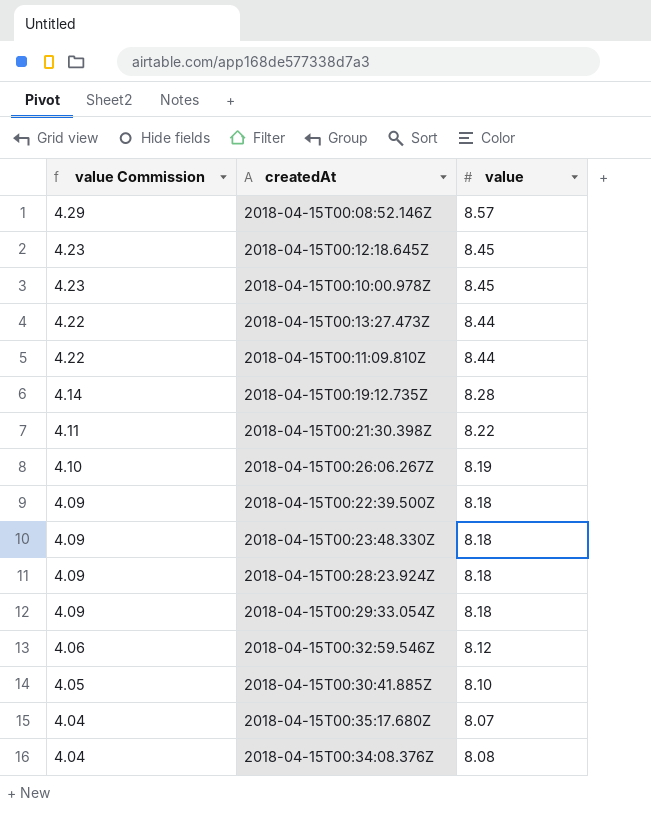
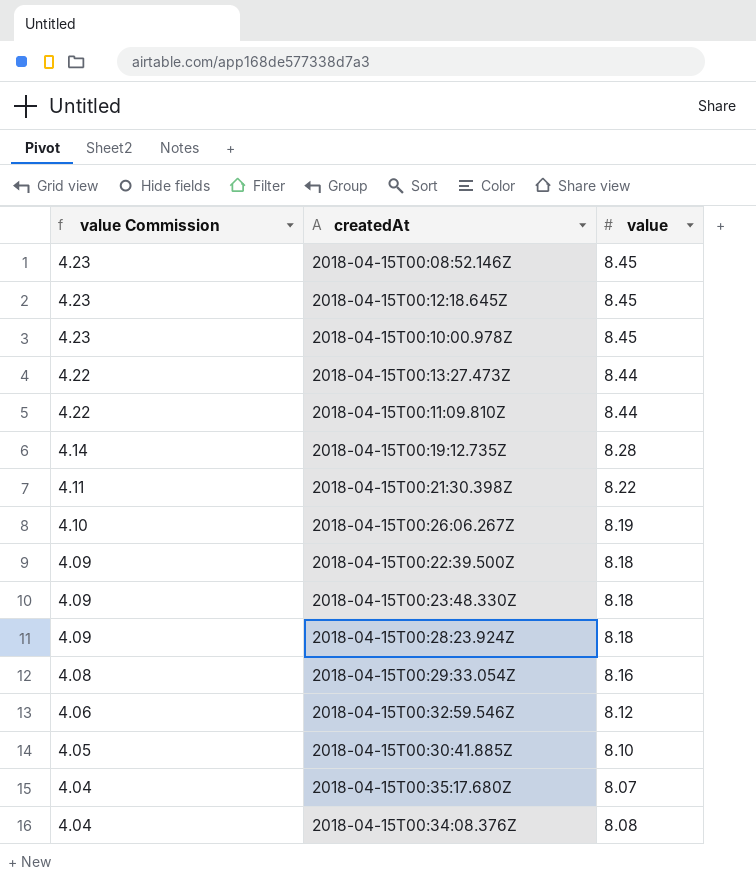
2018-04-15T00:08:52.146Z | value Commission: 4.29 -> 4.23
2018-04-15T00:08:52.146Z | value: 8.57 -> 8.45
2018-04-15T00:29:33.054Z | value Commission: 4.09 -> 4.08
2018-04-15T00:29:33.054Z | value: 8.18 -> 8.16

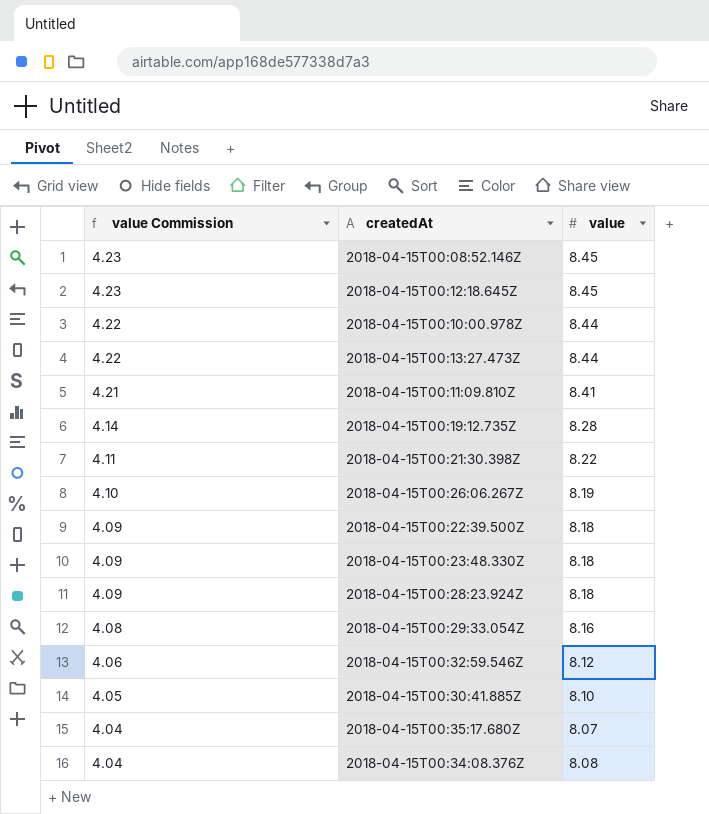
2018-04-15T00:10:00.978Z | value Commission: 4.23 -> 4.22
2018-04-15T00:10:00.978Z | value: 8.45 -> 8.44
2018-04-15T00:11:09.810Z | value Commission: 4.22 -> 4.21
2018-04-15T00:11:09.810Z | value: 8.44 -> 8.41

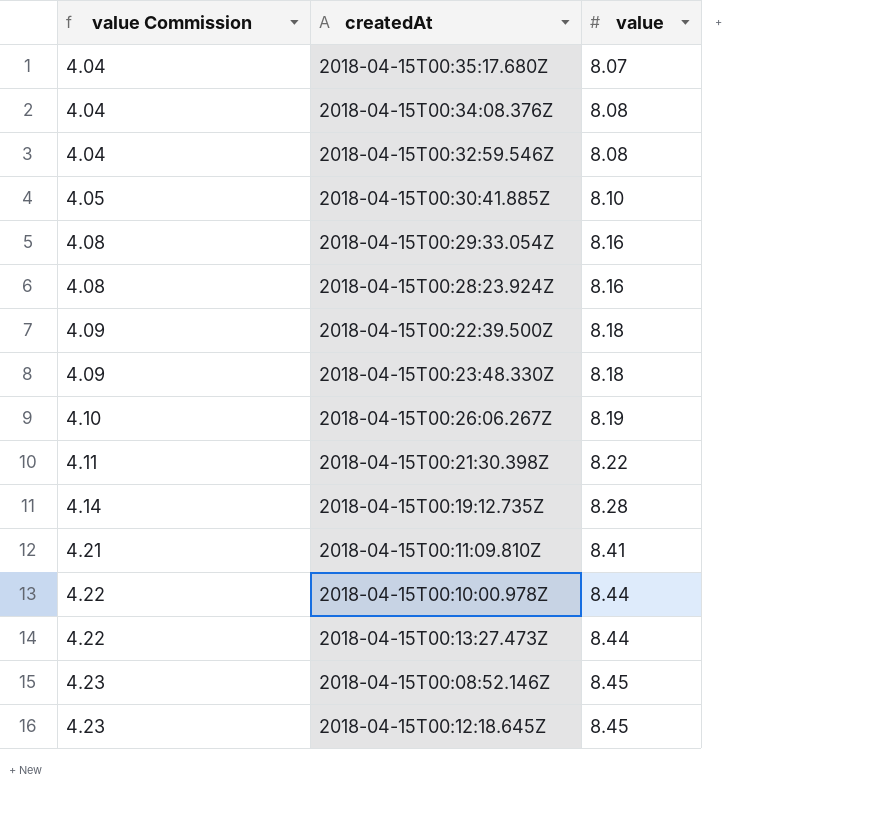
row order: value Commission descending -> value Commission ascending
2018-04-15T00:32:59.546Z | value Commission: 4.06 -> 4.04
2018-04-15T00:32:59.546Z | value: 8.12 -> 8.08
2018-04-15T00:28:23.924Z | value Commission: 4.09 -> 4.08
2018-04-15T00:28:23.924Z | value: 8.18 -> 8.16

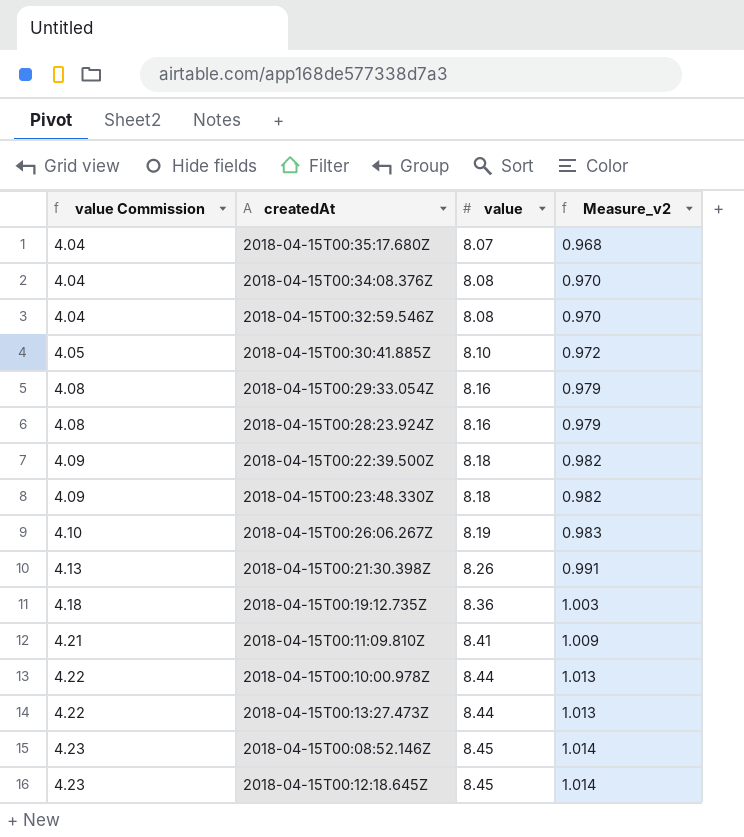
column Measure_v2 | formula: none -> [value] * 0.12
2018-04-15T00:21:30.398Z | value Commission: 4.11 -> 4.13
2018-04-15T00:21:30.398Z | value: 8.22 -> 8.26
2018-04-15T00:19:12.735Z | value Commission: 4.14 -> 4.18
2018-04-15T00:19:12.735Z | value: 8.28 -> 8.36

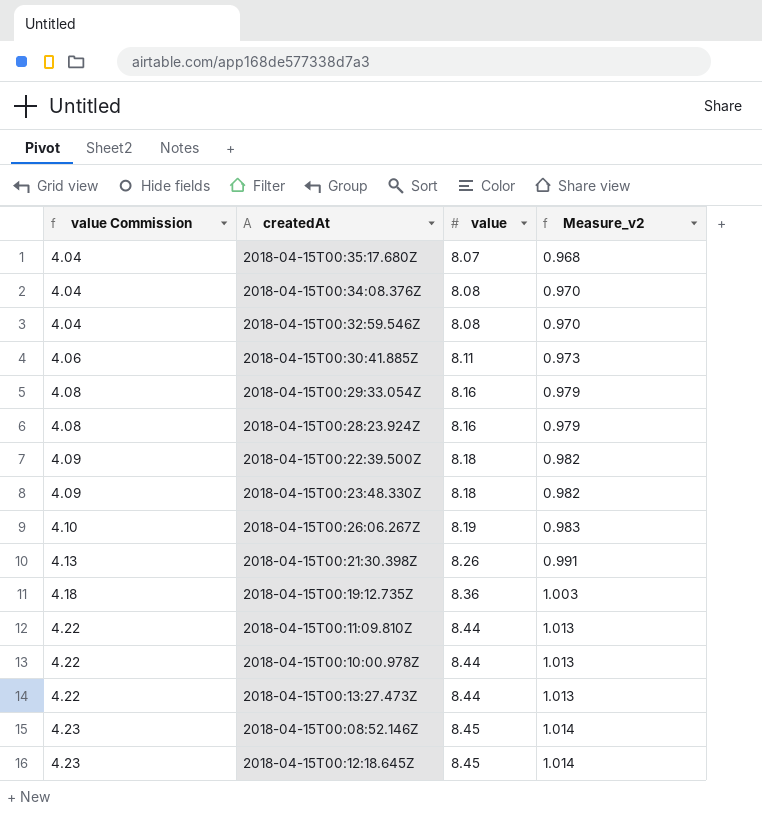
2018-04-15T00:30:41.885Z | value Commission: 4.05 -> 4.06
2018-04-15T00:30:41.885Z | value: 8.10 -> 8.11
2018-04-15T00:30:41.885Z | Measure_v2: 0.972 -> 0.973
2018-04-15T00:11:09.810Z | value Commission: 4.21 -> 4.22
2018-04-15T00:11:09.810Z | value: 8.41 -> 8.44
2018-04-15T00:11:09.810Z | Measure_v2: 1.009 -> 1.013

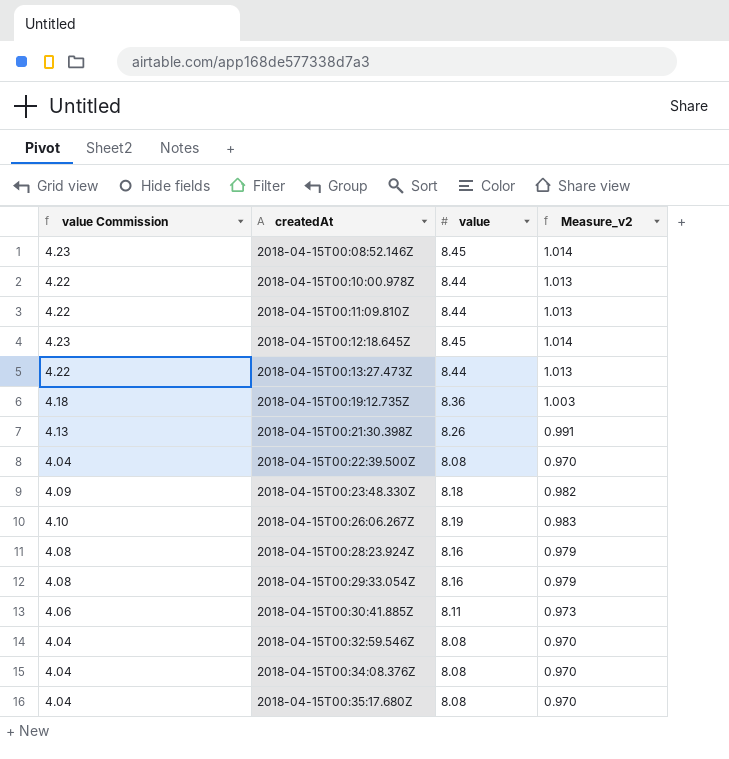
row order: value Commission ascending -> createdAt ascending
2018-04-15T00:22:39.500Z | value Commission: 4.09 -> 4.04
2018-04-15T00:22:39.500Z | value: 8.18 -> 8.08
2018-04-15T00:22:39.500Z | Measure_v2: 0.982 -> 0.970
2018-04-15T00:35:17.680Z | value: 8.07 -> 8.08
2018-04-15T00:35:17.680Z | Measure_v2: 0.968 -> 0.970

